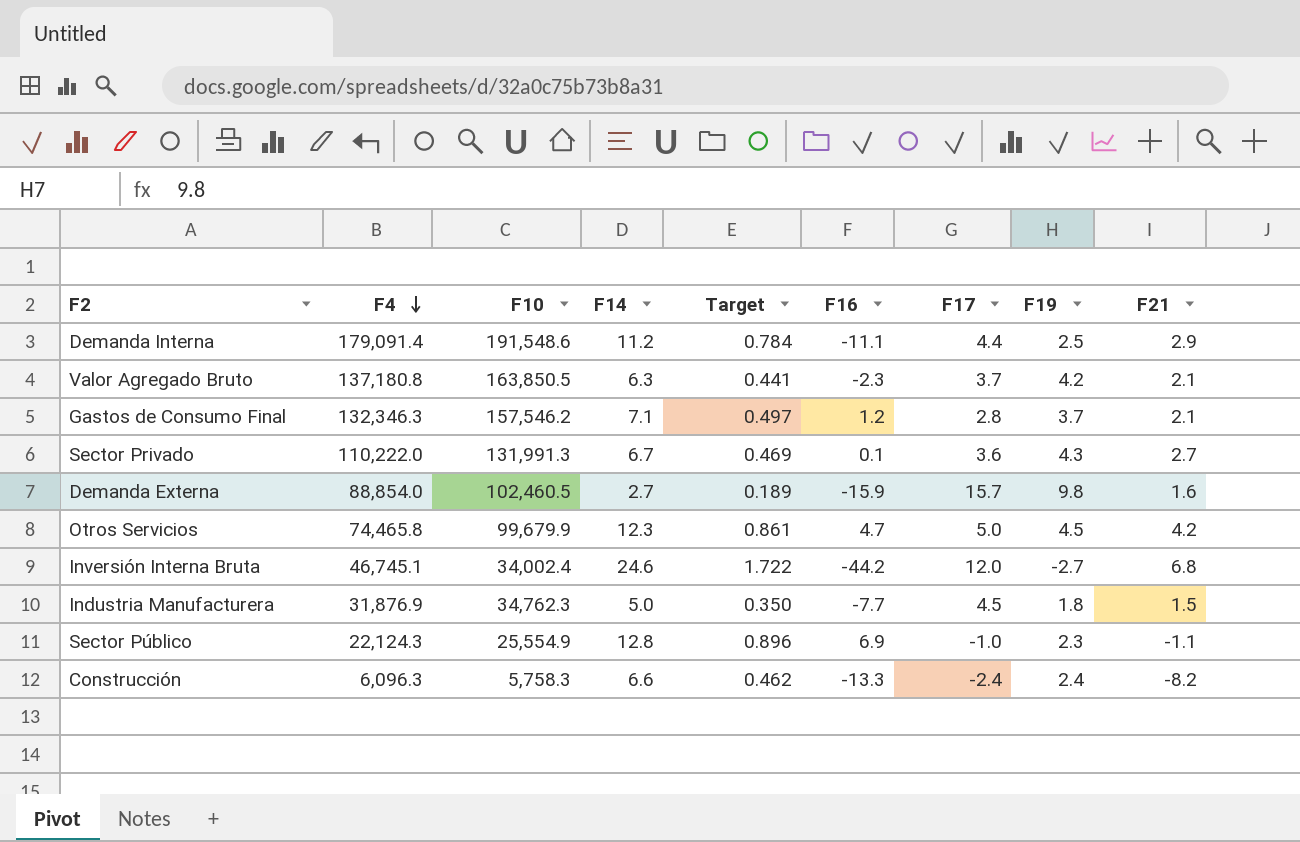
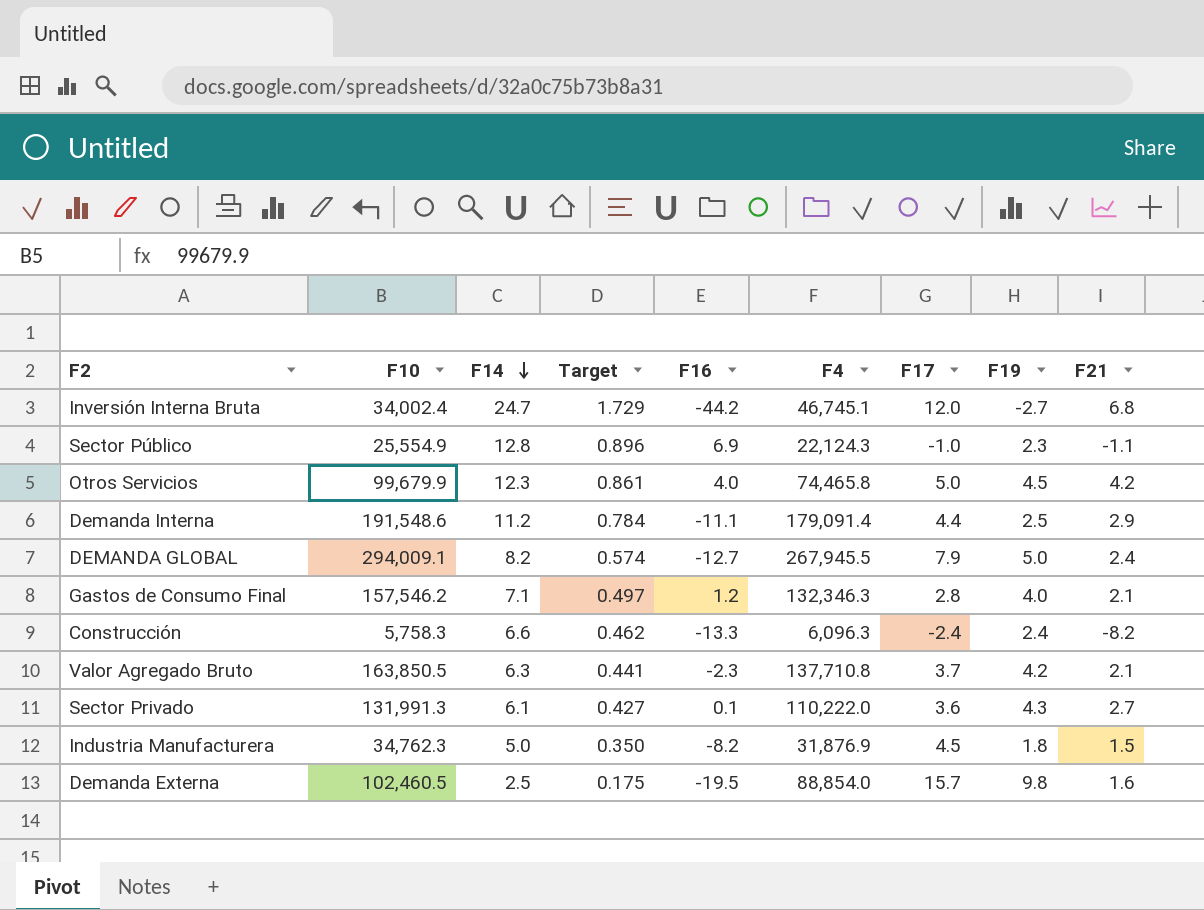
row order: F4 descending -> F14 descending
column F4 | position: 2 -> 6
Inversión Interna Bruta | F14: 24.6 -> 24.7
Inversión Interna Bruta | Target: 1.722 -> 1.729
Otros Servicios | F16: 4.7 -> 4.0
row DEMANDA GLOBAL: none -> 294,009.1 | 8.2 | 0.574 | -12.7 | 267,945.5 | 7.9 | 5.0 | 2.4
Gastos de Consumo Final | F19: 3.7 -> 4.0
Valor Agregado Bruto | F4: 137,180.8 -> 137,710.8
Sector Privado | F14: 6.7 -> 6.1
Sector Privado | Target: 0.469 -> 0.427
Industria Manufacturera | F16: -7.7 -> -8.2
Demanda Externa | F14: 2.7 -> 2.5
Demanda Externa | Target: 0.189 -> 0.175
Demanda Externa | F16: -15.9 -> -19.5

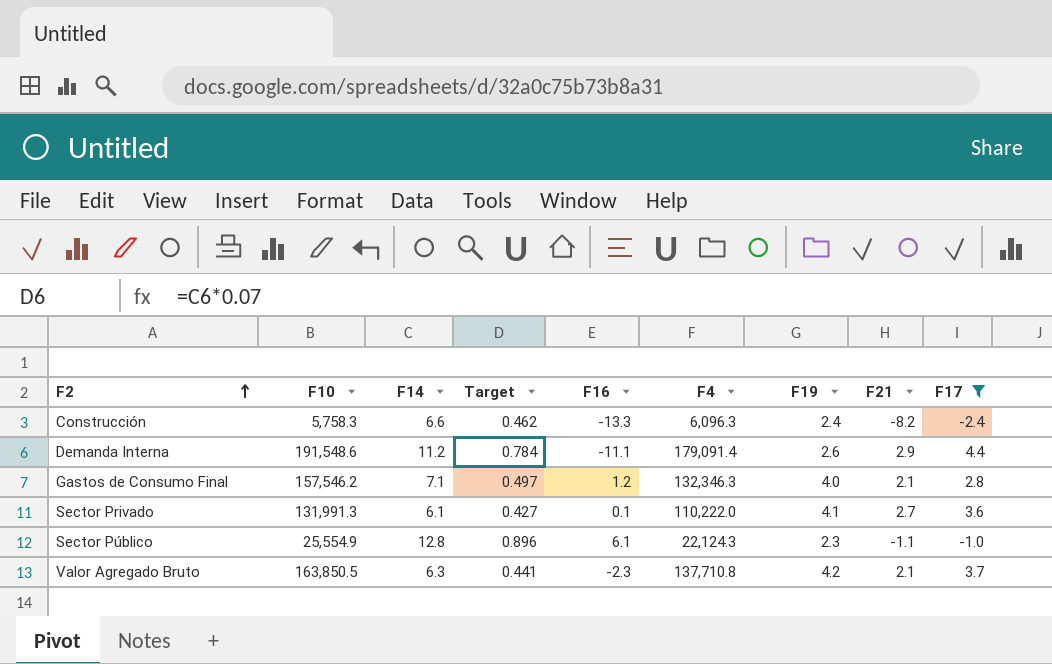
filter: none -> F17 <= 4.4
row order: F14 descending -> F2 ascending
column F17 | position: 7 -> 9
Demanda Interna | F19: 2.5 -> 2.6
Sector Privado | F19: 4.3 -> 4.1
Sector Público | F16: 6.9 -> 6.1

